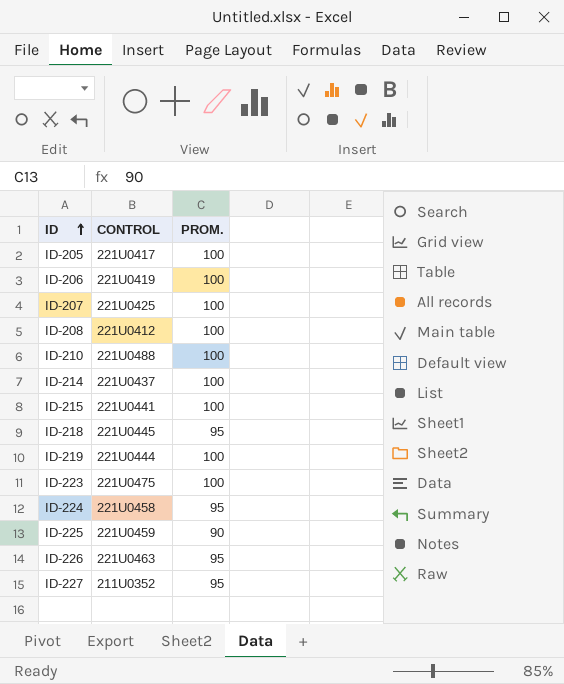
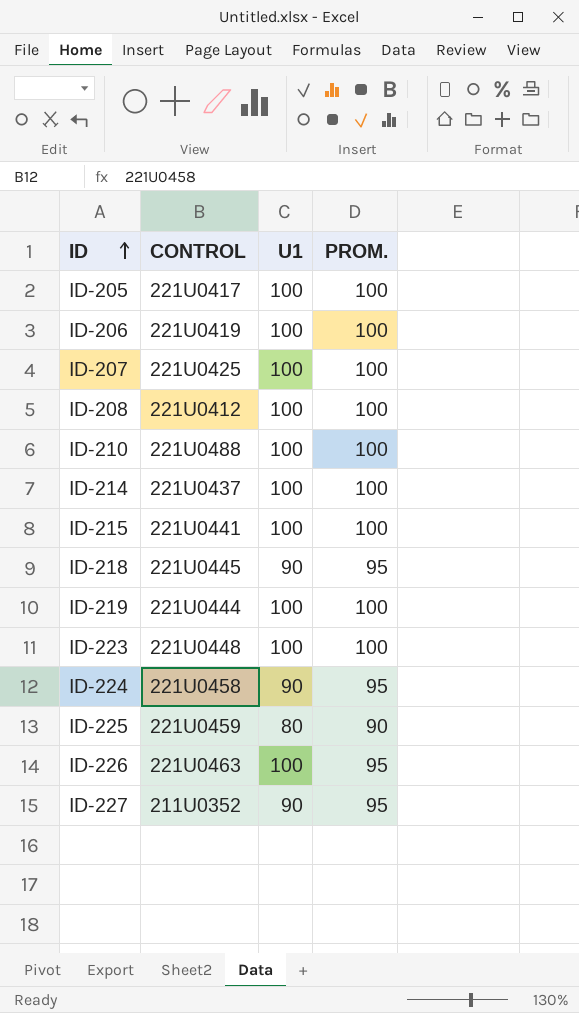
column U1 | position: none -> 3
ID-223 | CONTROL: 221U0475 -> 221U0448

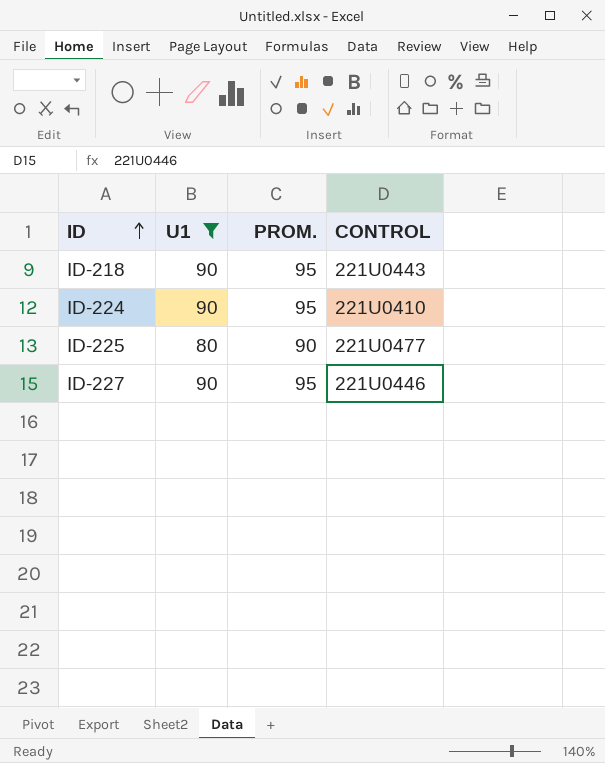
filter: none -> U1 != 100
column CONTROL | position: 2 -> 4
ID-218 | CONTROL: 221U0445 -> 221U0443
ID-224 | CONTROL: 221U0458 -> 221U0410
ID-225 | CONTROL: 221U0459 -> 221U0477
ID-227 | CONTROL: 211U0352 -> 221U0446

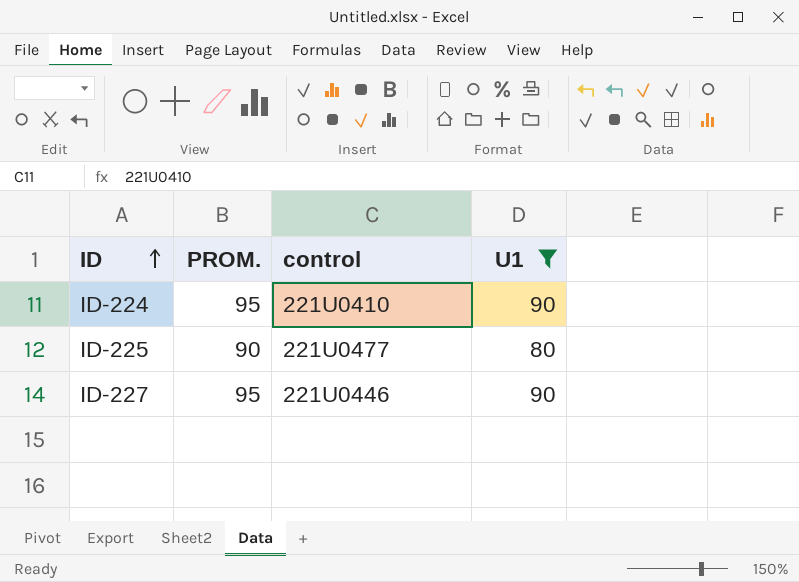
column name: CONTROL -> control
column U1 | position: 2 -> 4
row ID-218: 90 | 95 | 221U0443 -> none

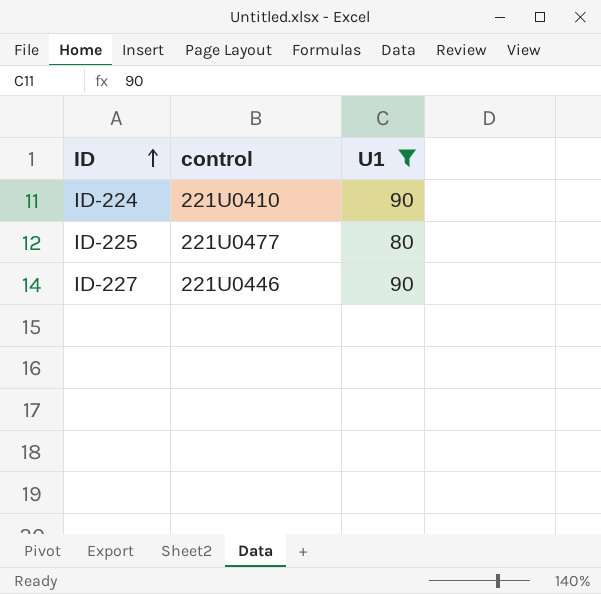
column PROM. | position: 2 -> none

